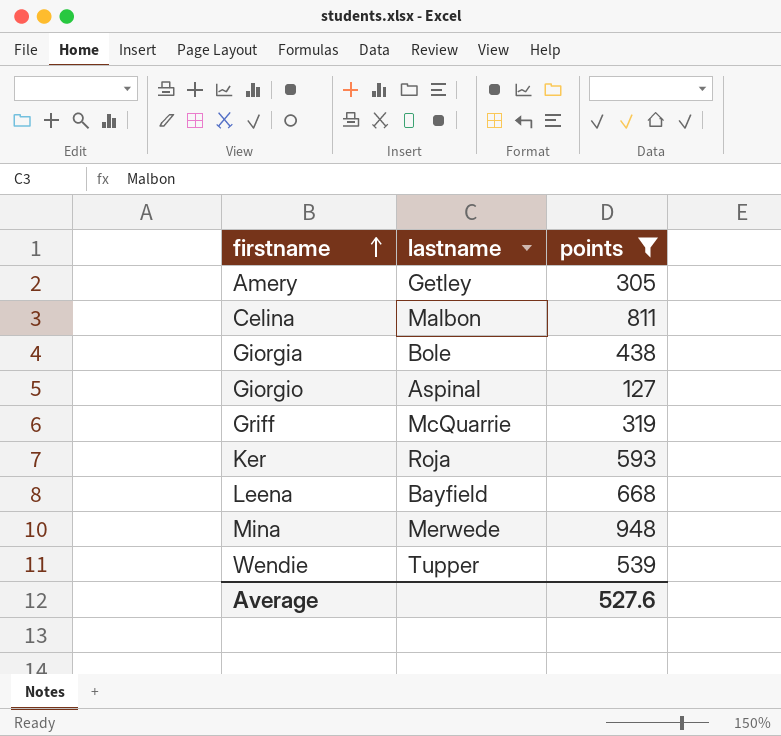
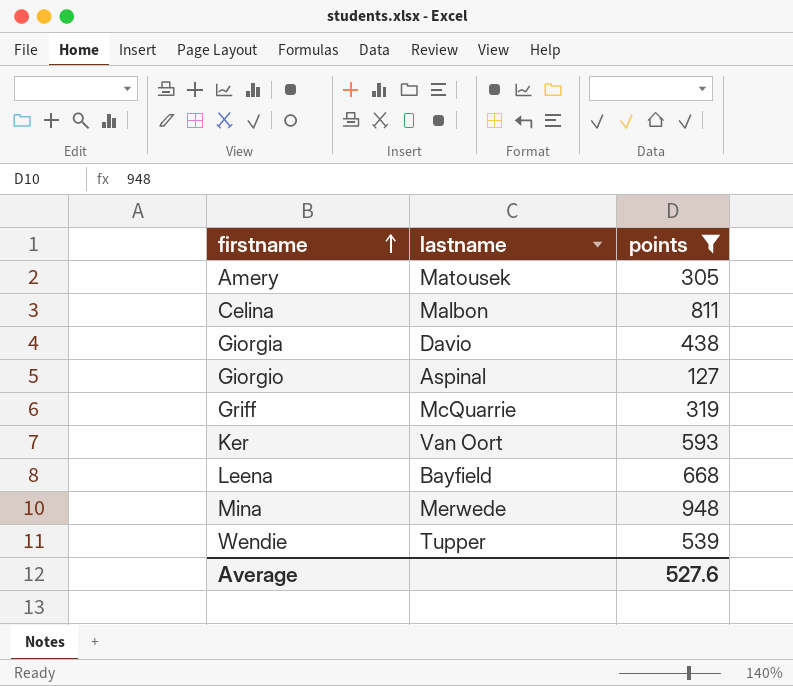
Amery | lastname: Getley -> Matousek
Giorgia | lastname: Bole -> Davio
Ker | lastname: Roja -> Van Oort

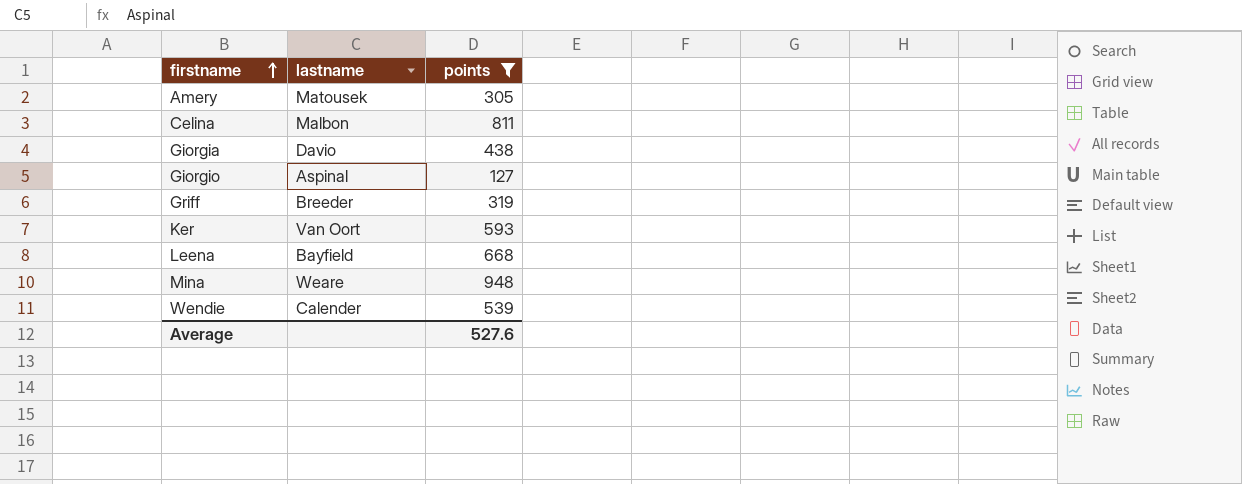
Griff | lastname: McQuarrie -> Breeder
Mina | lastname: Merwede -> Weare
Wendie | lastname: Tupper -> Calender

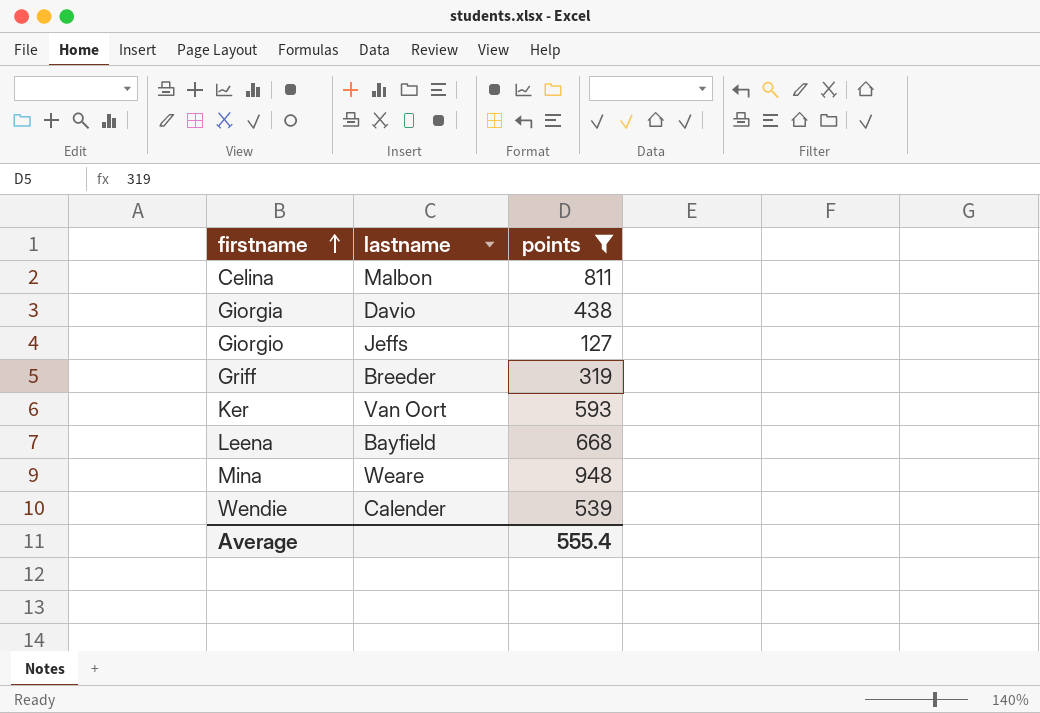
row Amery: Matousek | 305 -> none
Giorgio | lastname: Aspinal -> Jeffs
Average | points: 527.6 -> 555.4

